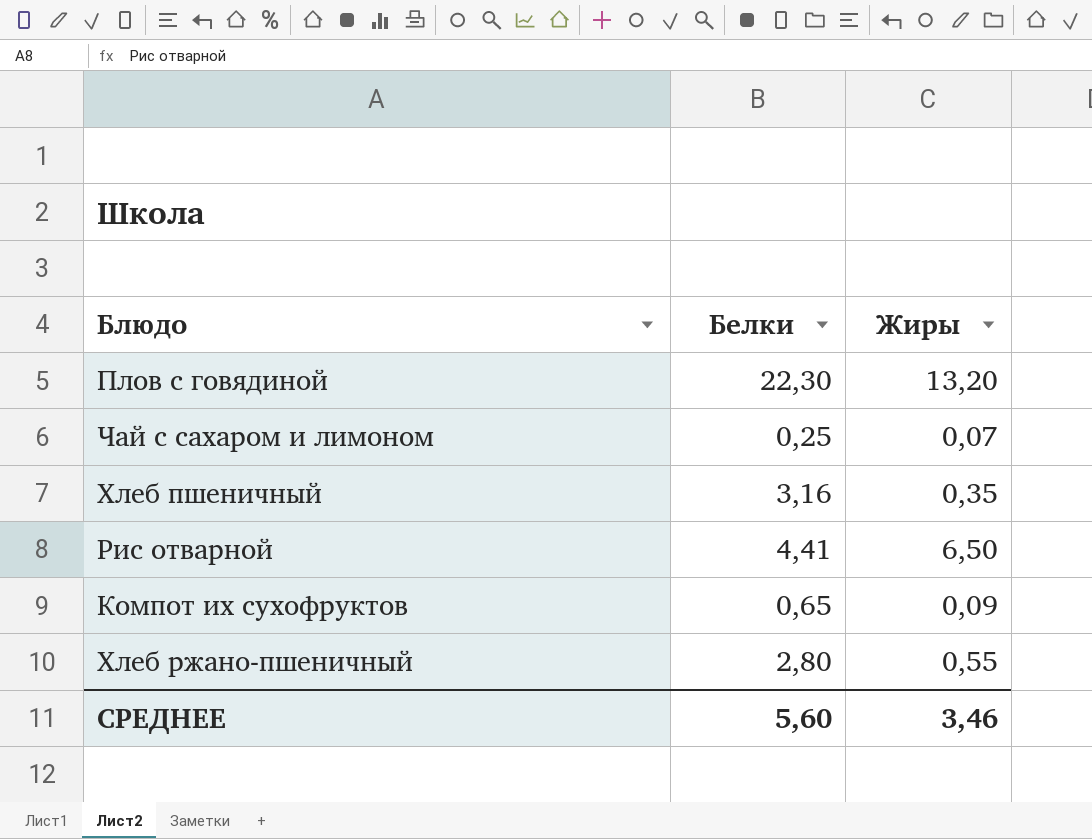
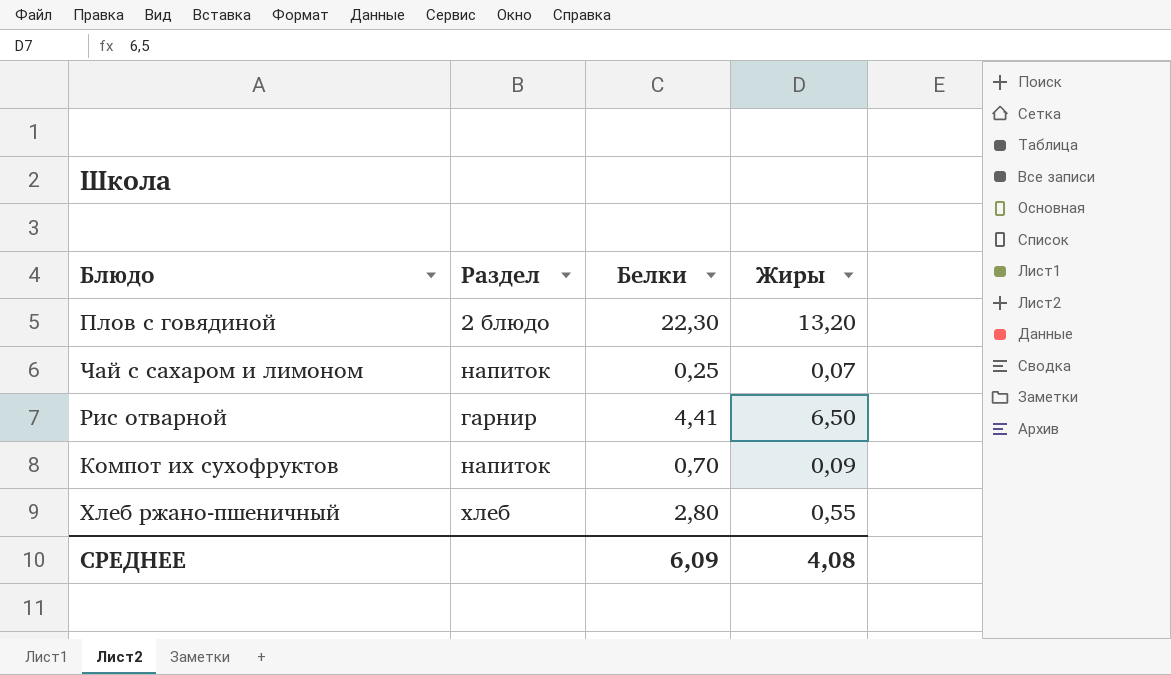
column Раздел | position: none -> 2
row Хлеб пшеничный: 3,16 | 0,35 -> none
Компот их сухофруктов | Белки: 0,65 -> 0,70
СРЕДНЕЕ | Белки: 5,60 -> 6,09
СРЕДНЕЕ | Жиры: 3,46 -> 4,08

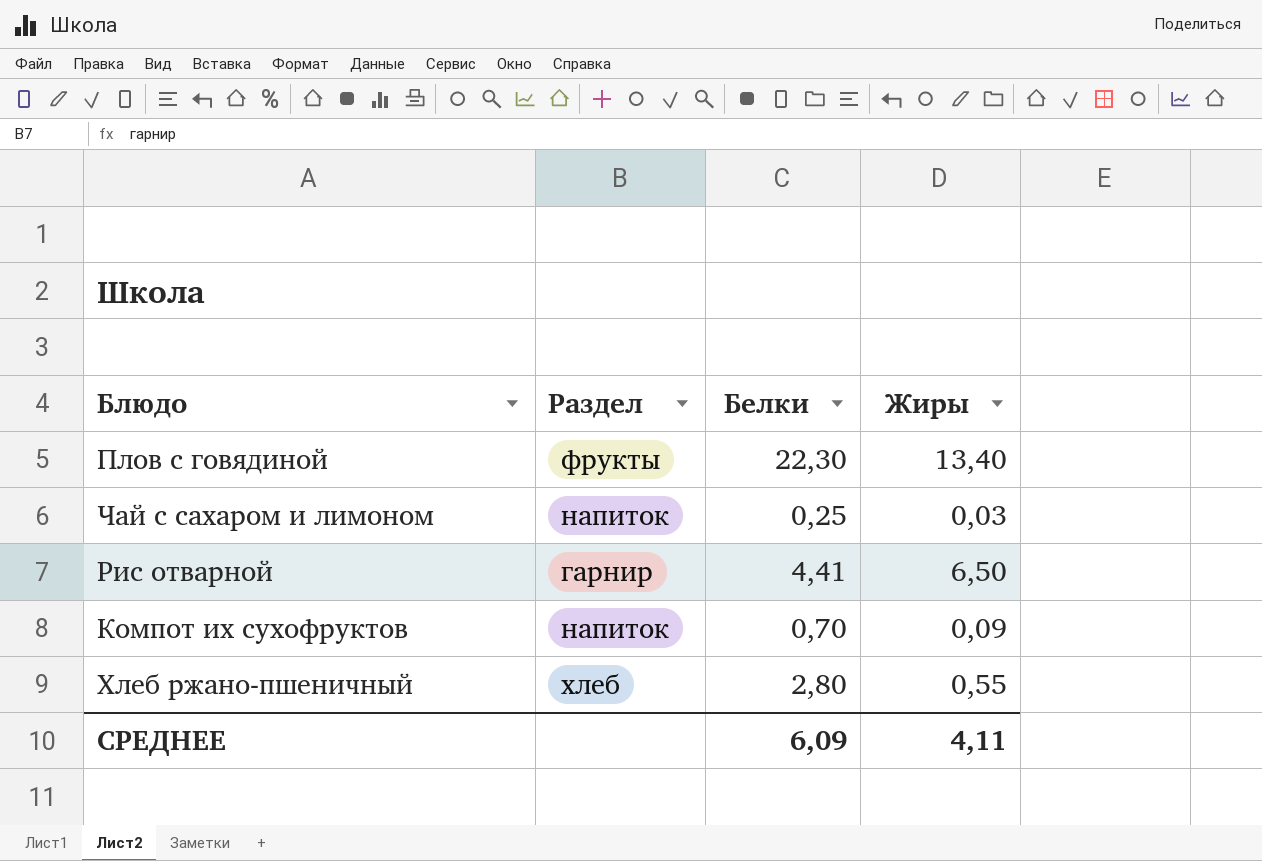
Плов с говядиной | Раздел: 2 блюдо -> фрукты
Плов с говядиной | Жиры: 13,20 -> 13,40
Чай с сахаром и лимоном | Жиры: 0,07 -> 0,03
СРЕДНЕЕ | Жиры: 4,08 -> 4,11

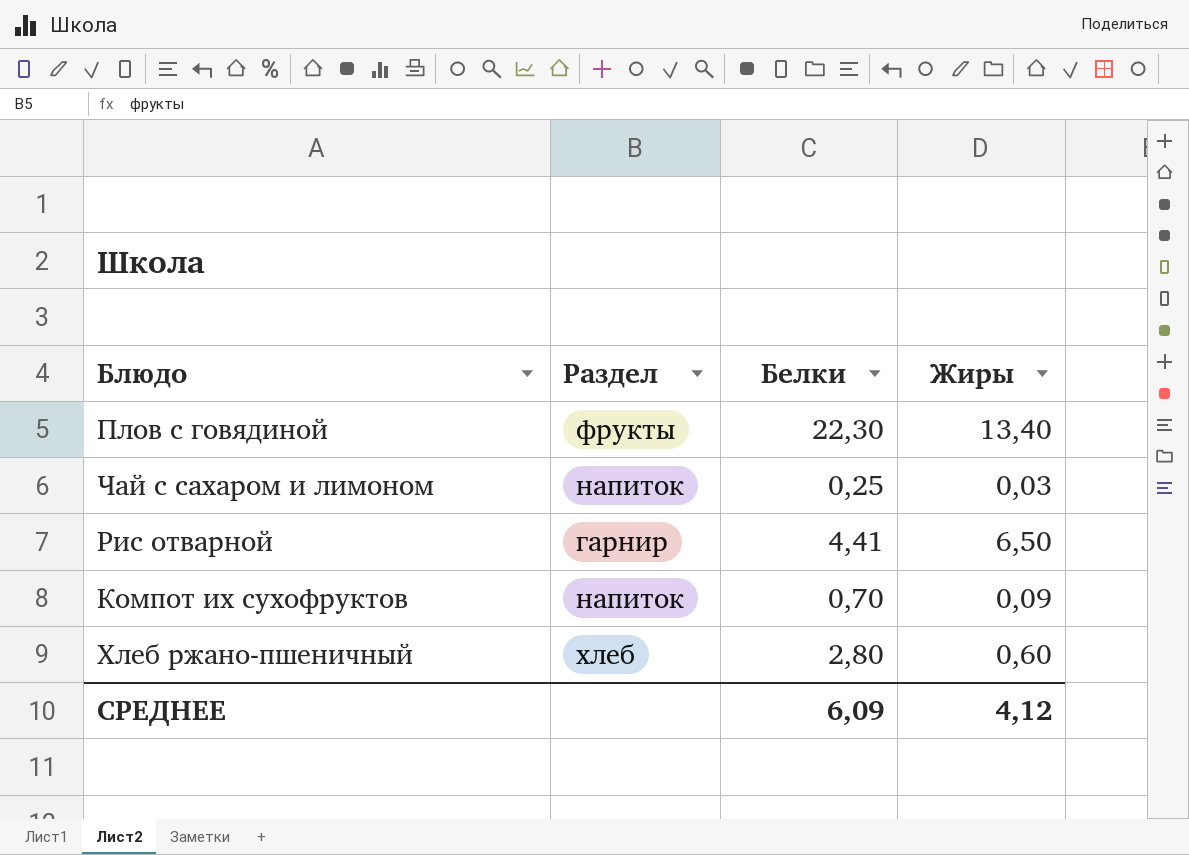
Хлеб ржано-пшеничный | Жиры: 0,55 -> 0,60
СРЕДНЕЕ | Жиры: 4,11 -> 4,12

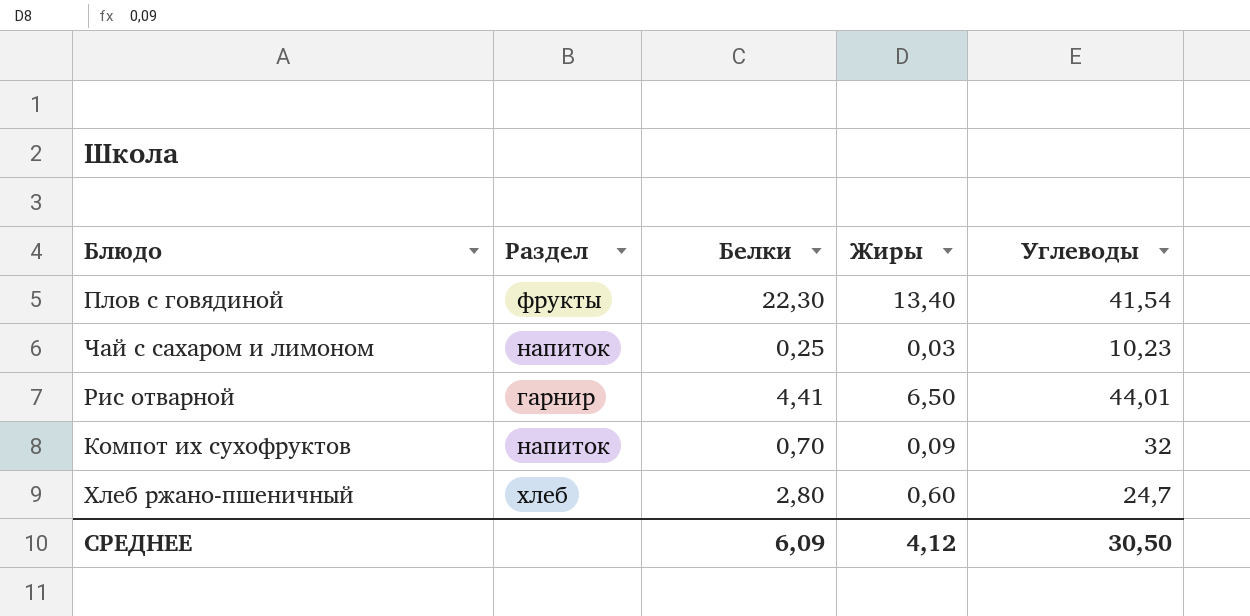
column Углеводы | position: none -> 5

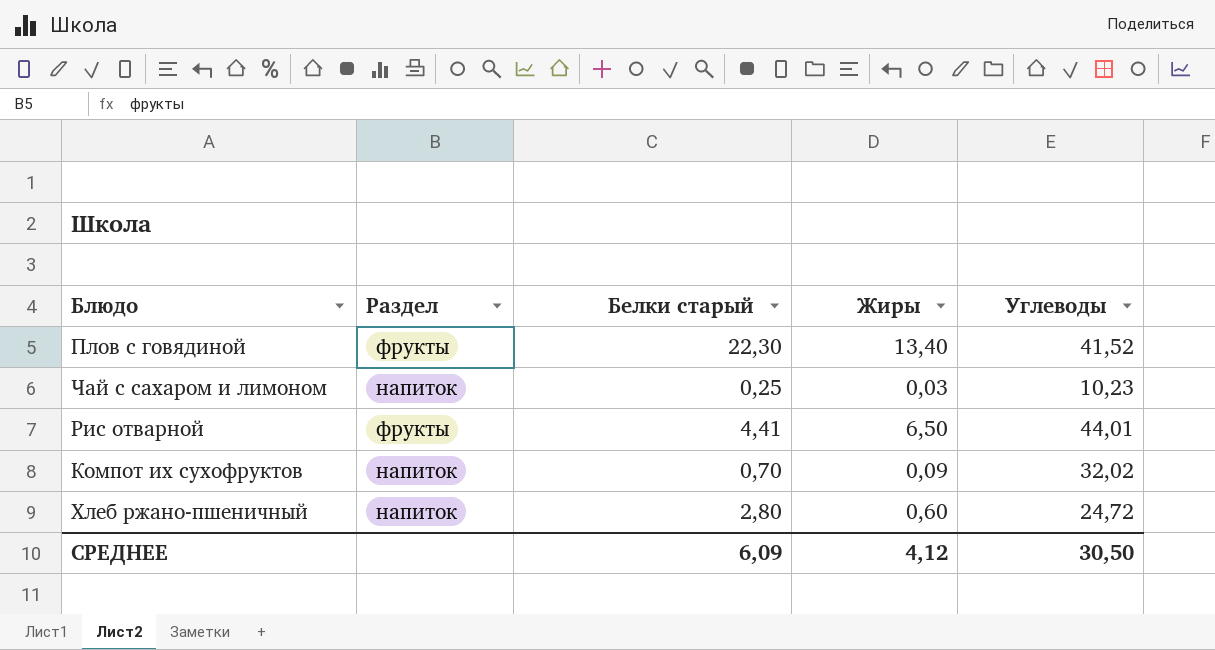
column name: Белки -> Белки старый
Плов с говядиной | Углеводы: 41,54 -> 41,52
Рис отварной | Раздел: гарнир -> фрукты
Компот их сухофруктов | Углеводы: 32 -> 32,02
Хлеб ржано-пшеничный | Раздел: хлеб -> напиток
Хлеб ржано-пшеничный | Углеводы: 24,7 -> 24,72

